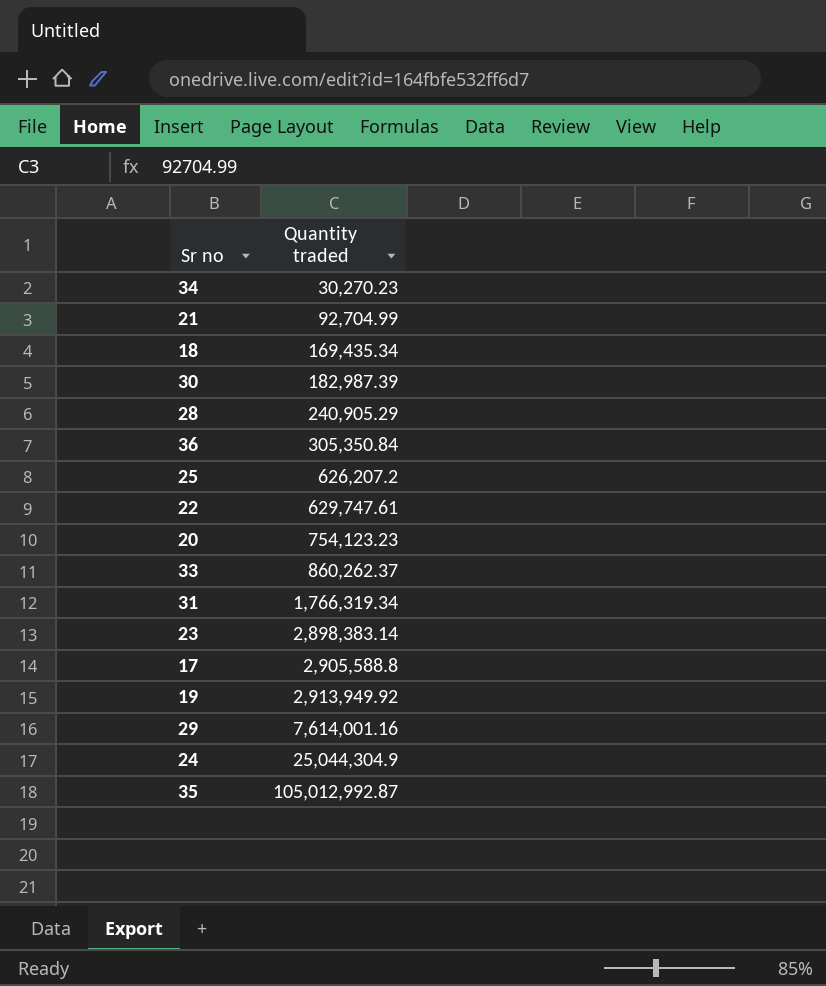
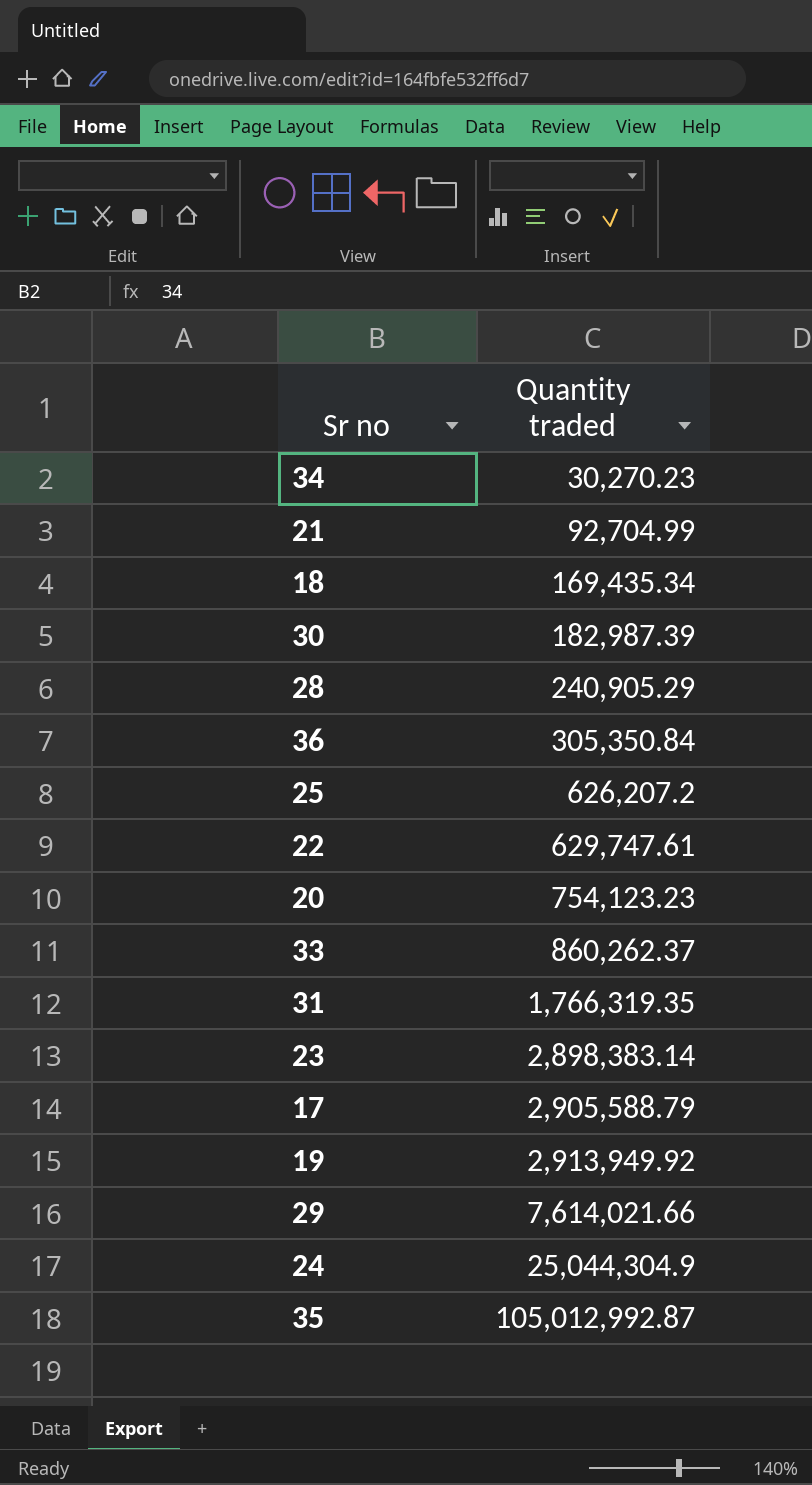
31 | Quantity traded: 1,766,319.34 -> 1,766,319.35
17 | Quantity traded: 2,905,588.8 -> 2,905,588.79
29 | Quantity traded: 7,614,001.16 -> 7,614,021.66

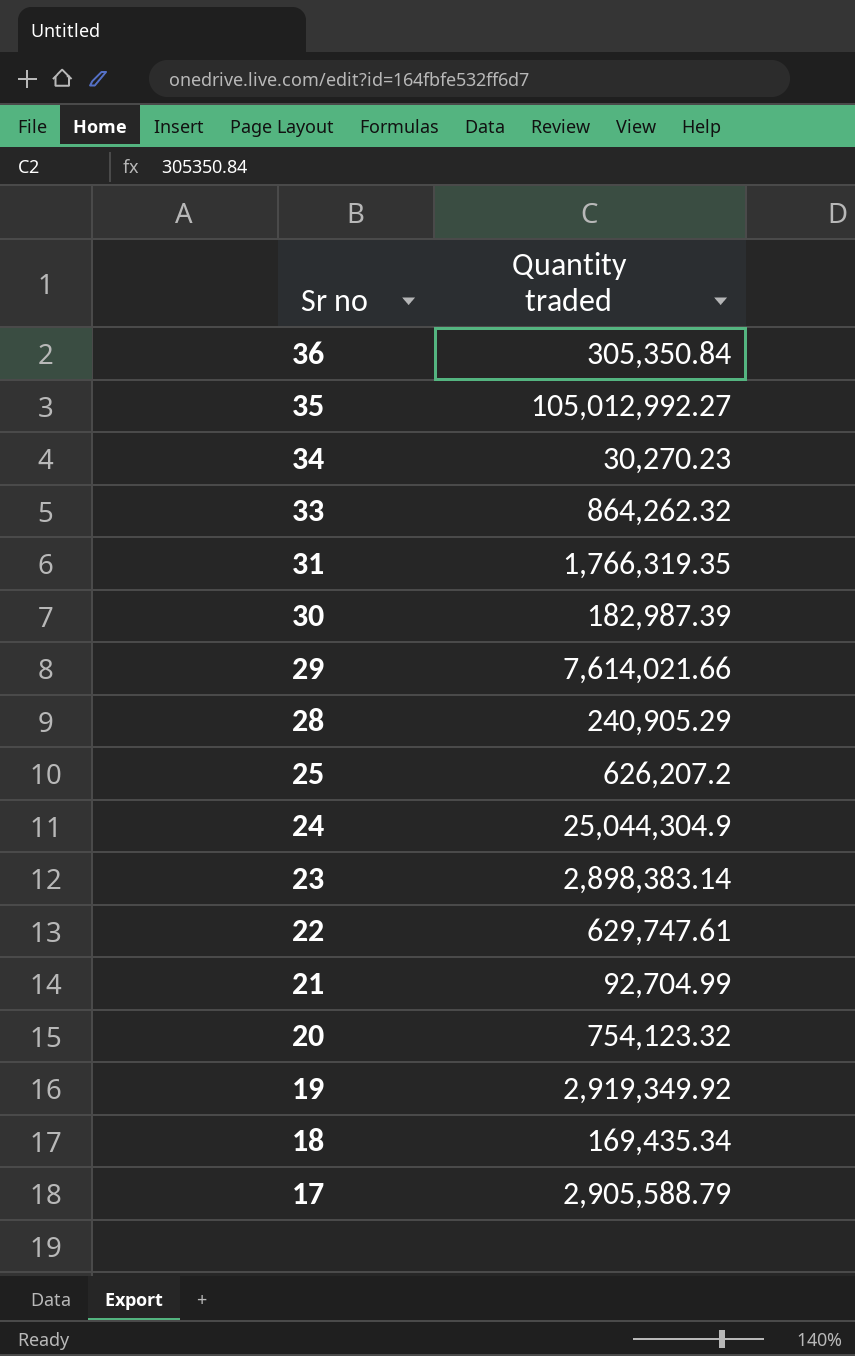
row order: Quantity traded ascending -> Sr no descending
35 | Quantity traded: 105,012,992.87 -> 105,012,992.27
33 | Quantity traded: 860,262.37 -> 864,262.32
20 | Quantity traded: 754,123.23 -> 754,123.32
19 | Quantity traded: 2,913,949.92 -> 2,919,349.92

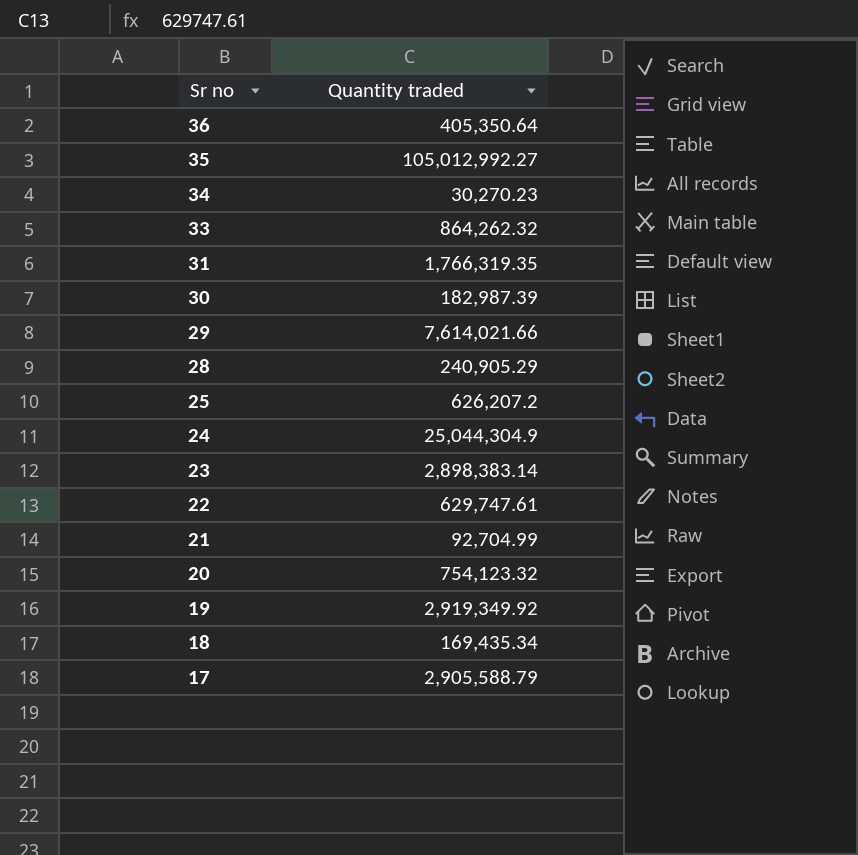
36 | Quantity traded: 305,350.84 -> 405,350.64

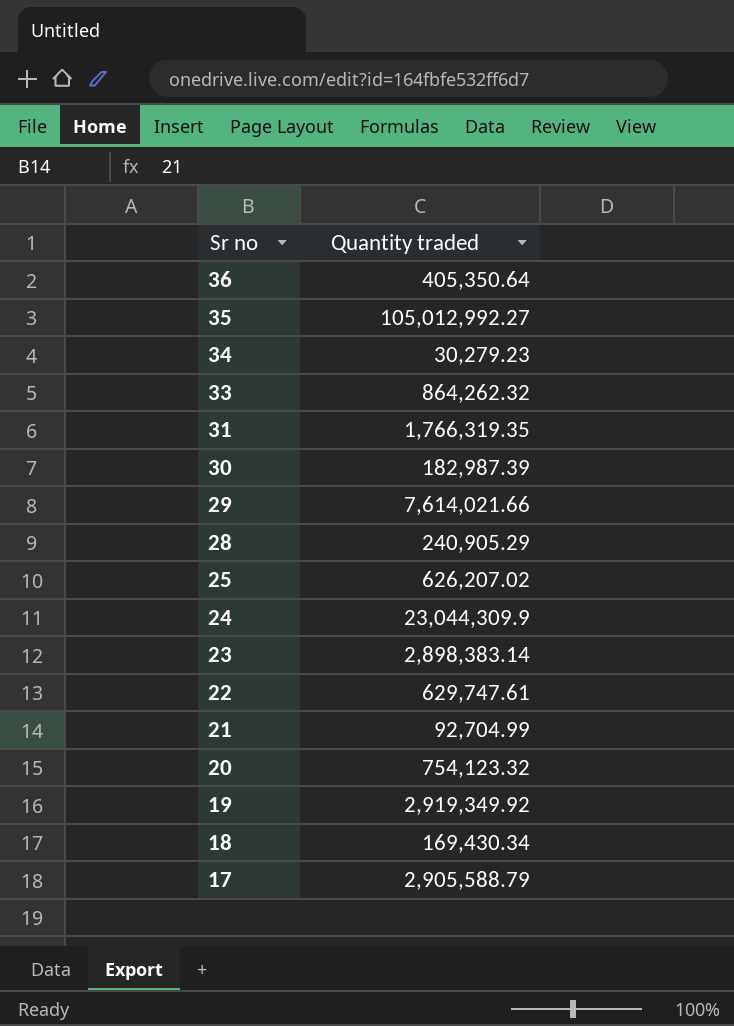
34 | Quantity traded: 30,270.23 -> 30,279.23
25 | Quantity traded: 626,207.2 -> 626,207.02
24 | Quantity traded: 25,044,304.9 -> 23,044,309.9
18 | Quantity traded: 169,435.34 -> 169,430.34

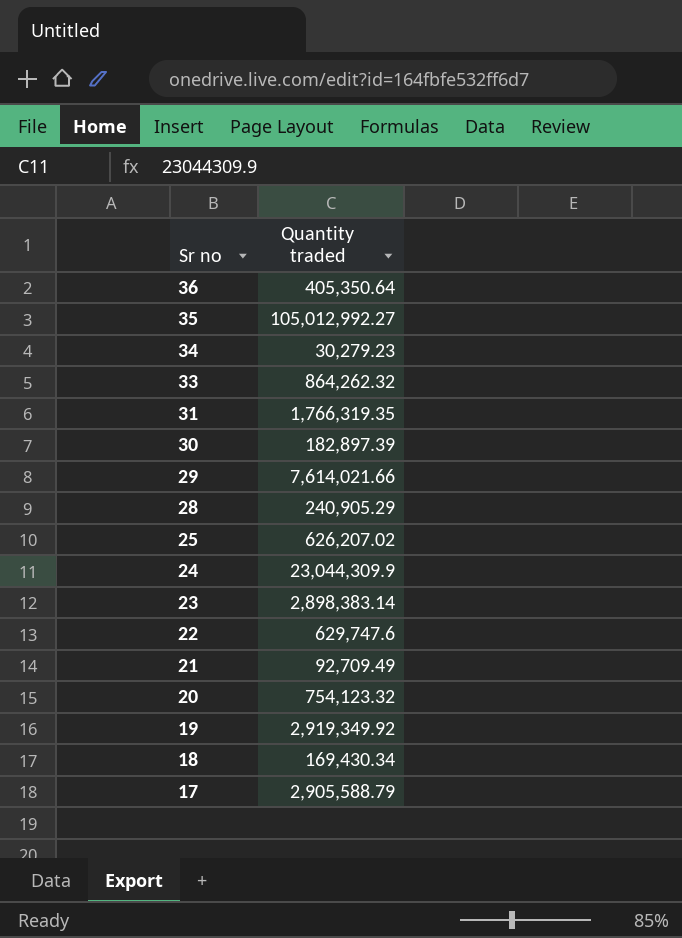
30 | Quantity traded: 182,987.39 -> 182,897.39
22 | Quantity traded: 629,747.61 -> 629,747.6
21 | Quantity traded: 92,704.99 -> 92,709.49

